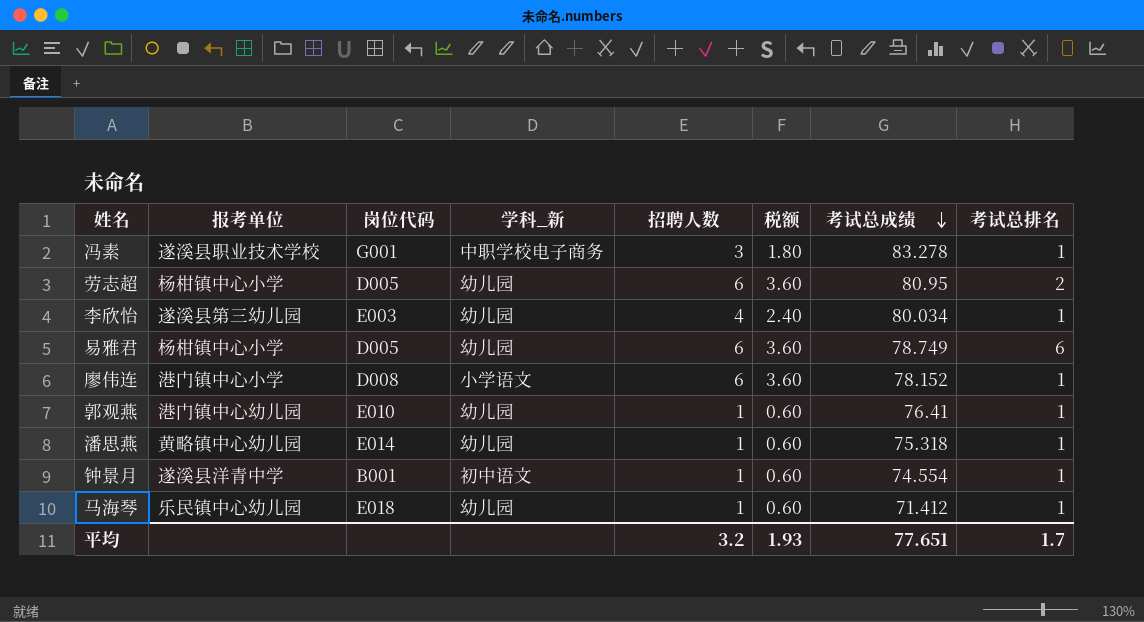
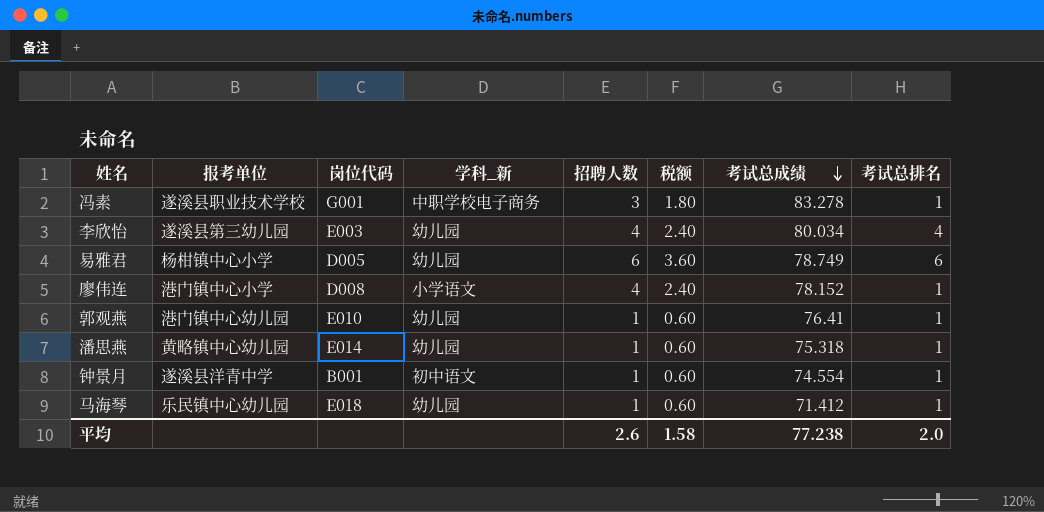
row 劳志超: 杨柑镇中心小学 | D005 | 幼儿园 | 6 | 3.60 | 80.95 | 2 -> none
李欣怡 | 考试总排名: 1 -> 4
廖伟连 | 招聘人数: 6 -> 4
廖伟连 | 税额: 3.60 -> 2.40
平均 | 招聘人数: 3.2 -> 2.6
平均 | 税额: 1.93 -> 1.58
平均 | 考试总成绩: 77.651 -> 77.238
平均 | 考试总排名: 1.7 -> 2.0

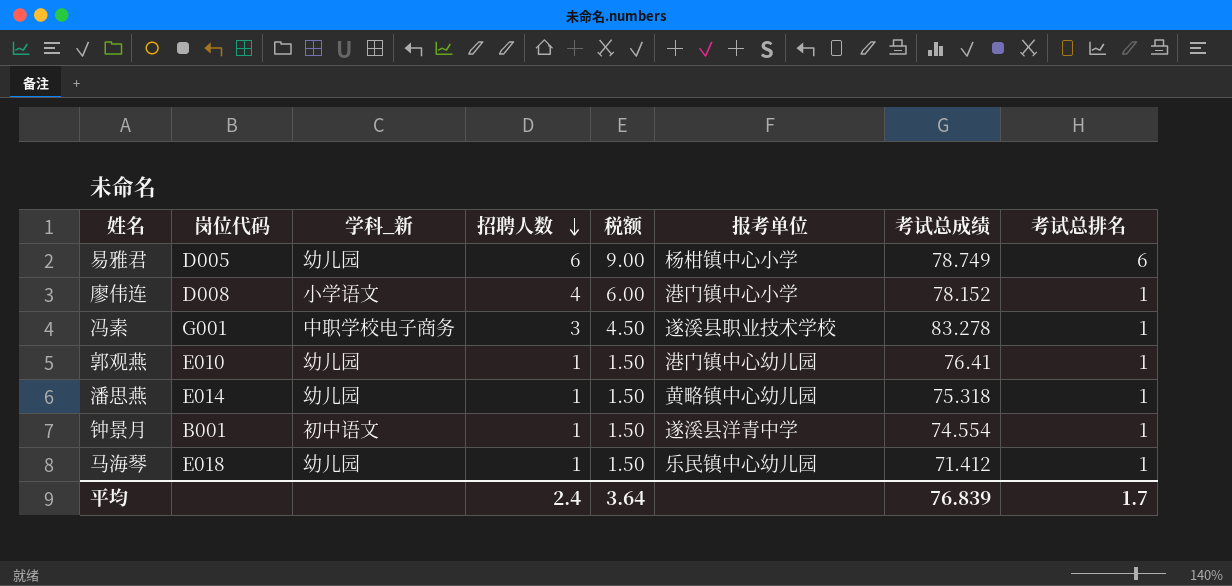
row order: 考试总成绩 descending -> 招聘人数 descending
column 税额 | formula: [招聘人数] * 0.6 -> [招聘人数] * 1.5
column 报考单位 | position: 2 -> 6
row 李欣怡: 遂溪县第三幼儿园 | E003 | 幼儿园 | 4 | 2.40 | 80.034 | 4 -> none
平均 | 招聘人数: 2.6 -> 2.4
平均 | 税额: 1.58 -> 3.64
平均 | 考试总成绩: 77.238 -> 76.839
平均 | 考试总排名: 2.0 -> 1.7

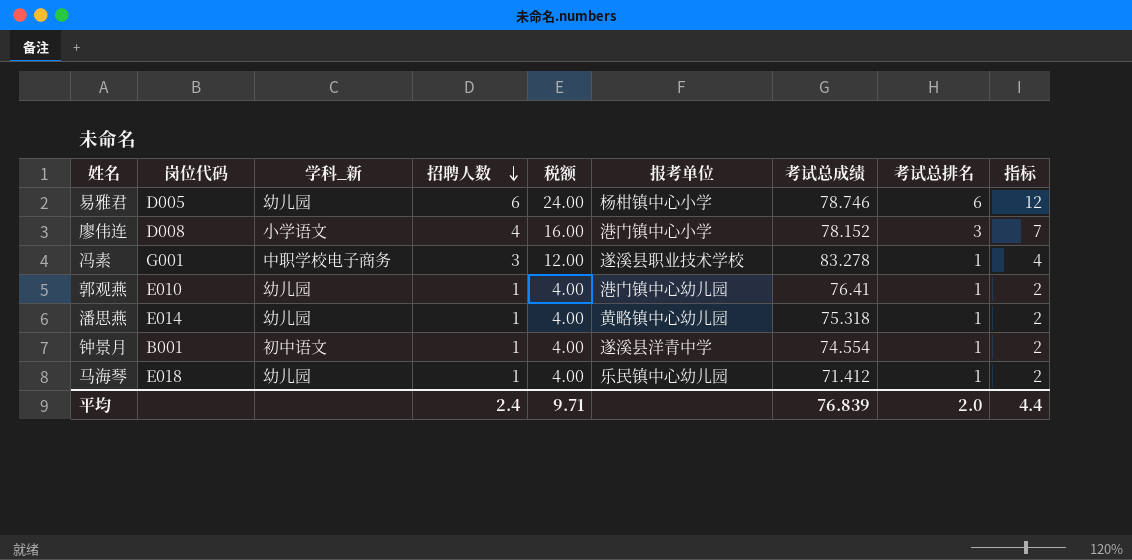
column 税额 | formula: [招聘人数] * 1.5 -> [招聘人数] * 4
column 指标 | formula: none -> [招聘人数] + [考试总排名]
易雅君 | 考试总成绩: 78.749 -> 78.746
廖伟连 | 考试总排名: 1 -> 3
平均 | 税额: 3.64 -> 9.71
平均 | 考试总排名: 1.7 -> 2.0

